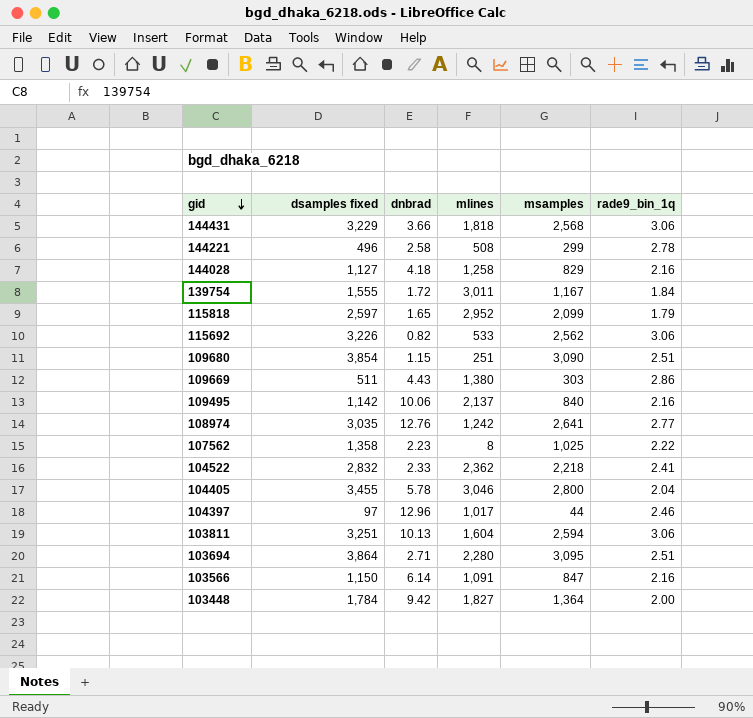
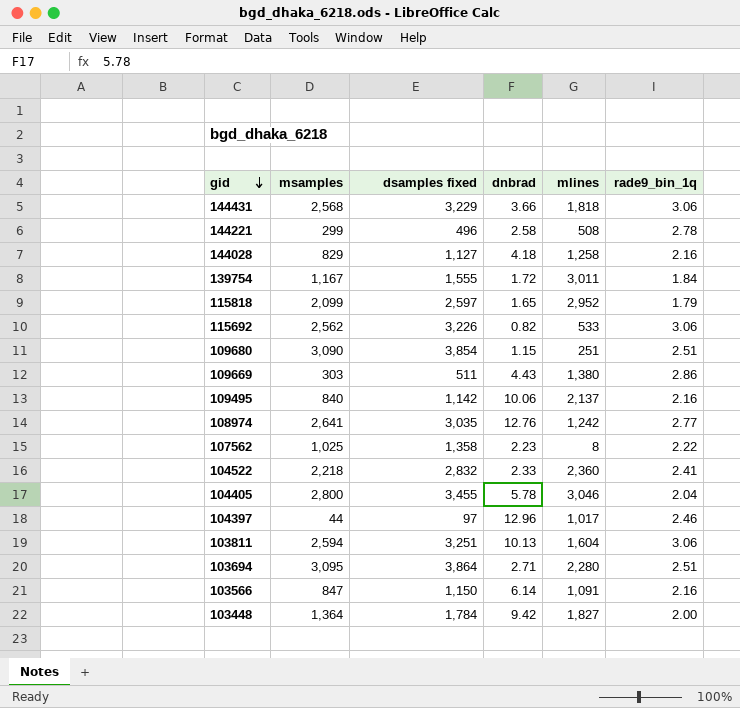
column msamples | position: 5 -> 2
104522 | mlines: 2,362 -> 2,360

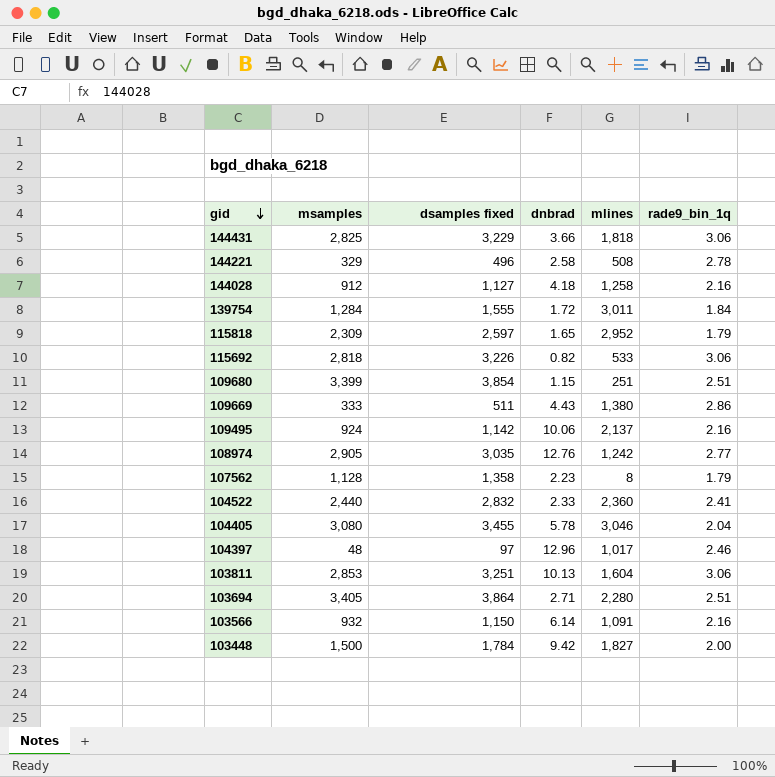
144431 | msamples: 2,568 -> 2,825
144221 | msamples: 299 -> 329
144028 | msamples: 829 -> 912
139754 | msamples: 1,167 -> 1,284
115818 | msamples: 2,099 -> 2,309
115692 | msamples: 2,562 -> 2,818
109680 | msamples: 3,090 -> 3,399
109669 | msamples: 303 -> 333
109495 | msamples: 840 -> 924
108974 | msamples: 2,641 -> 2,905
107562 | msamples: 1,025 -> 1,128
107562 | rade9_bin_1q: 2.22 -> 1.79
104522 | msamples: 2,218 -> 2,440
104405 | msamples: 2,800 -> 3,080
104397 | msamples: 44 -> 48
103811 | msamples: 2,594 -> 2,853
103694 | msamples: 3,095 -> 3,405
103566 | msamples: 847 -> 932
103448 | msamples: 1,364 -> 1,500

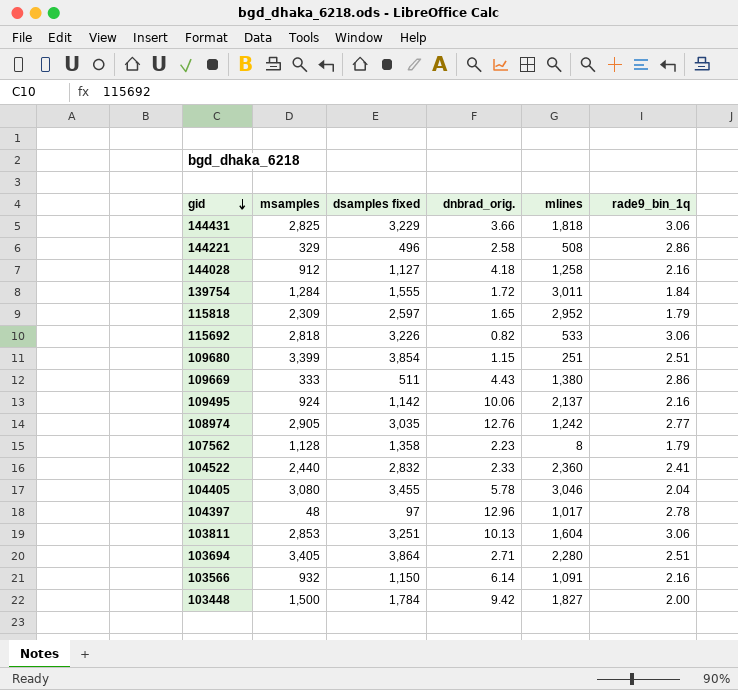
column name: dnbrad -> dnbrad_orig.
144221 | rade9_bin_1q: 2.78 -> 2.86
104397 | rade9_bin_1q: 2.46 -> 2.78

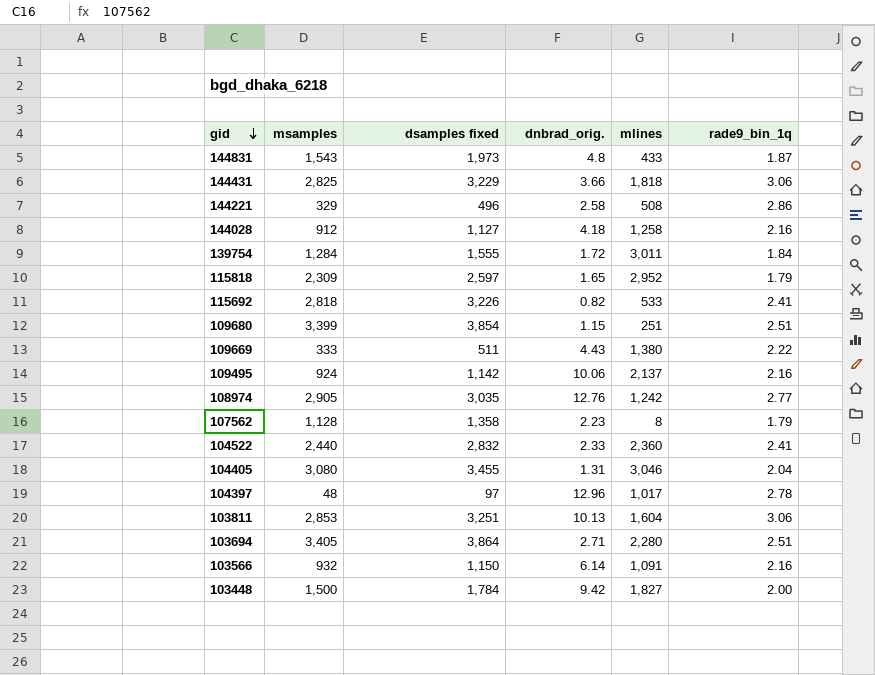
row 144831: none -> 1,543 | 1,973 | 4.8 | 433 | 1.87
115692 | rade9_bin_1q: 3.06 -> 2.41
109669 | rade9_bin_1q: 2.86 -> 2.22
104405 | dnbrad_orig.: 5.78 -> 1.31

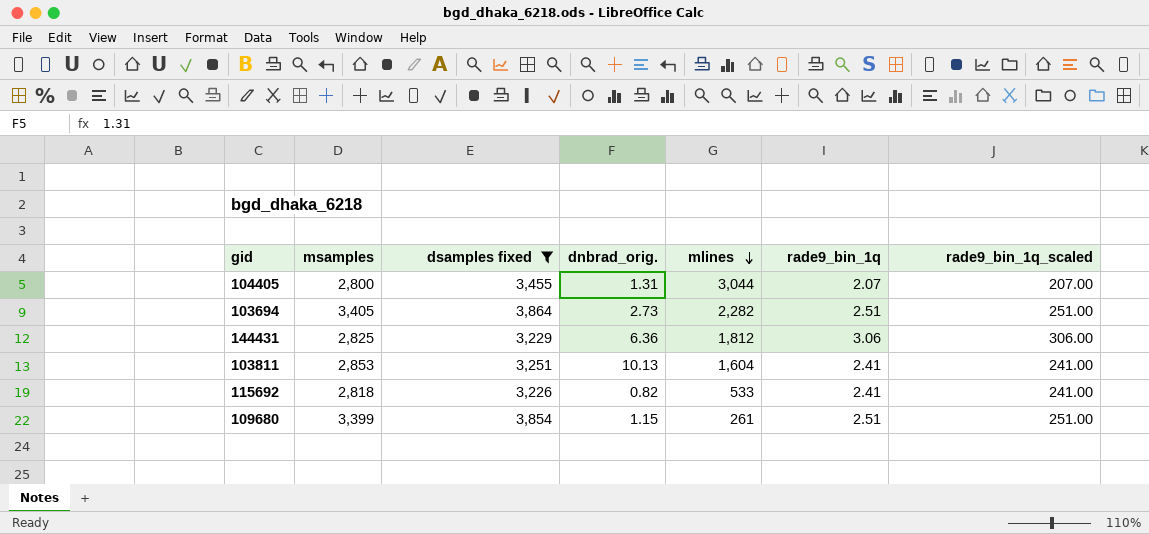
filter: none -> dsamples fixed >= 3,226
row order: gid descending -> mlines descending
column rade9_bin_1q_scaled | formula: none -> [rade9_bin_1q] * 100
104405 | msamples: 3,080 -> 2,800
104405 | mlines: 3,046 -> 3,044
104405 | rade9_bin_1q: 2.04 -> 2.07
103694 | dnbrad_orig.: 2.71 -> 2.73
103694 | mlines: 2,280 -> 2,282
144431 | dnbrad_orig.: 3.66 -> 6.36
144431 | mlines: 1,818 -> 1,812
103811 | rade9_bin_1q: 3.06 -> 2.41
109680 | mlines: 251 -> 261

